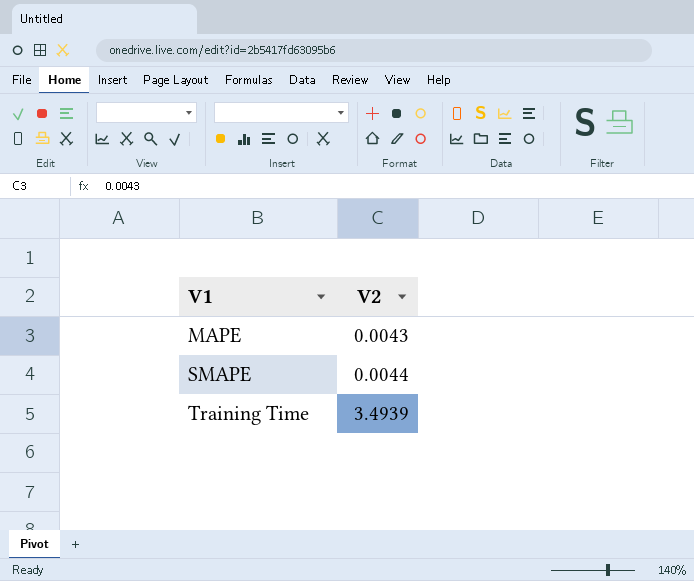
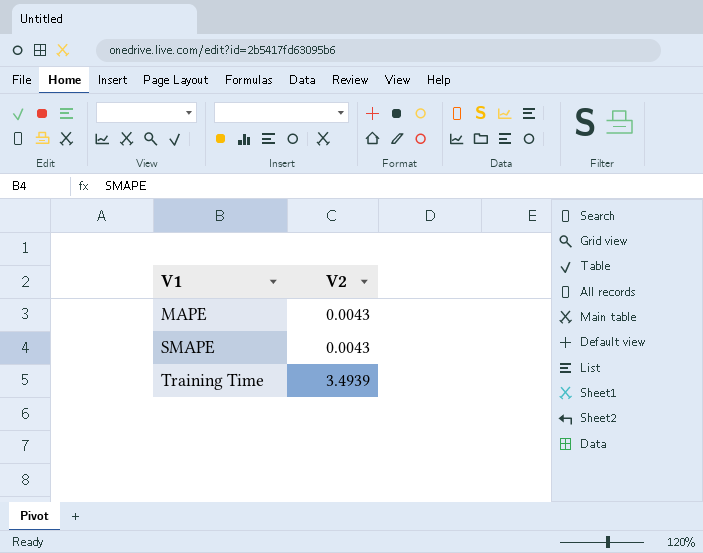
SMAPE | V2: 0.0044 -> 0.0043

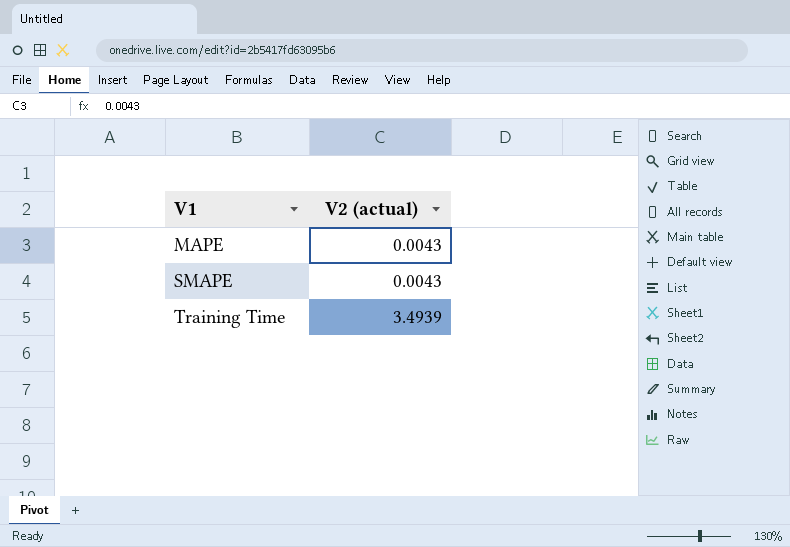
column name: V2 -> V2 (actual)

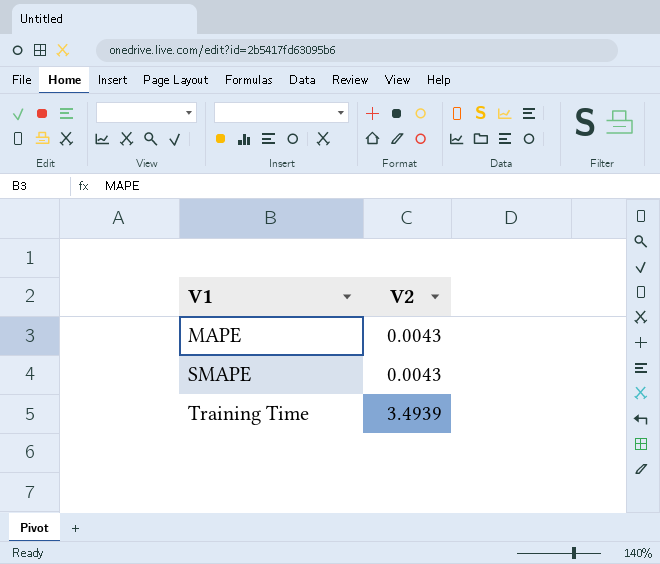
column name: V2 (actual) -> V2

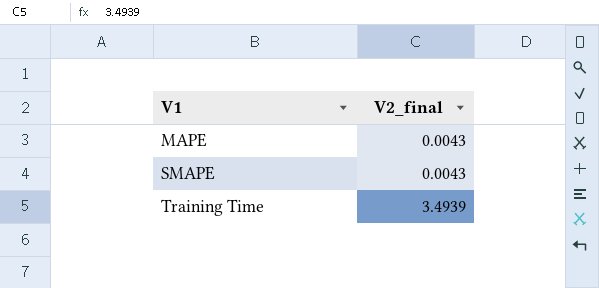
column name: V2 -> V2_final

